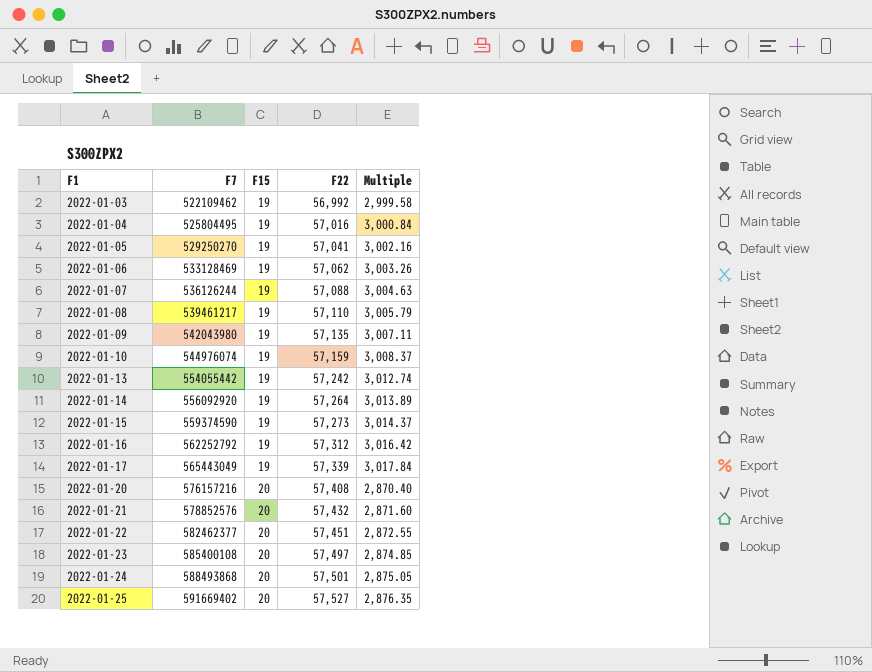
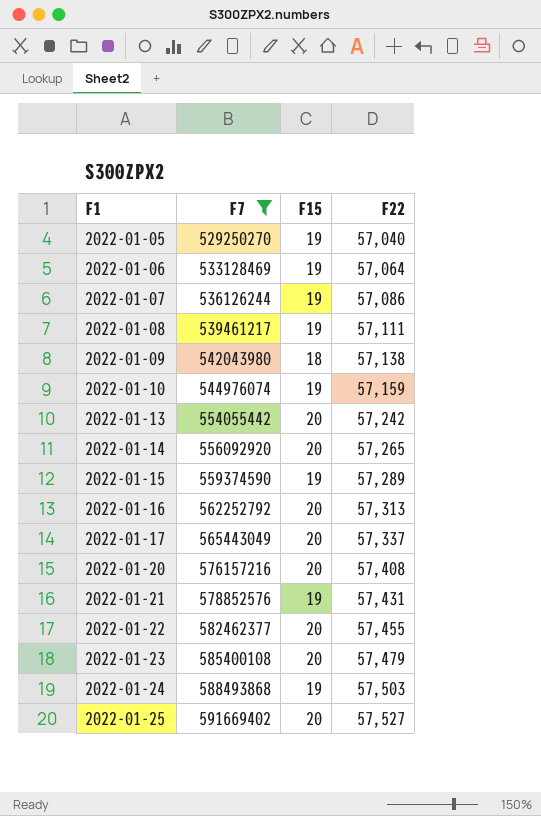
filter: none -> F7 >= 529250270
column Multiple | formula: [F22] / [F15] -> none
2022-01-05 | F22: 57,041 -> 57,040
2022-01-06 | F22: 57,062 -> 57,064
2022-01-07 | F22: 57,088 -> 57,086
2022-01-08 | F22: 57,110 -> 57,111
2022-01-09 | F15: 19 -> 18
2022-01-09 | F22: 57,135 -> 57,138
2022-01-13 | F15: 19 -> 20
2022-01-14 | F15: 19 -> 20
2022-01-14 | F22: 57,264 -> 57,265
2022-01-15 | F22: 57,273 -> 57,289
2022-01-16 | F15: 19 -> 20
2022-01-16 | F22: 57,312 -> 57,313
2022-01-17 | F15: 19 -> 20
2022-01-17 | F22: 57,339 -> 57,337
2022-01-21 | F15: 20 -> 19
2022-01-21 | F22: 57,432 -> 57,431
2022-01-22 | F22: 57,451 -> 57,455
2022-01-23 | F22: 57,497 -> 57,479
2022-01-24 | F15: 20 -> 19
2022-01-24 | F22: 57,501 -> 57,503

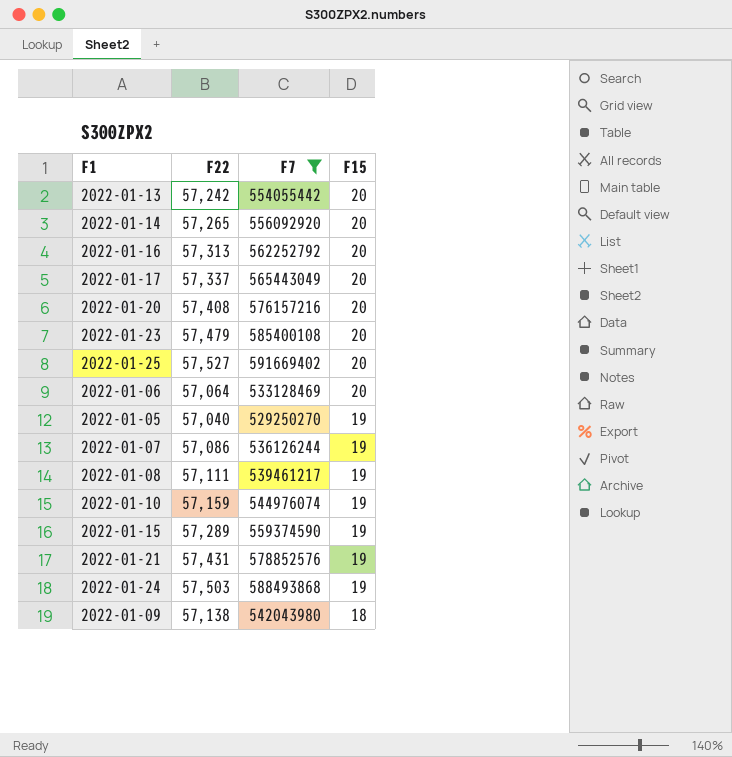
row order: F1 ascending -> F15 descending
column F22 | position: 4 -> 2
row 2022-01-22: 582462377 | 20 | 57,455 -> none
2022-01-06 | F15: 19 -> 20

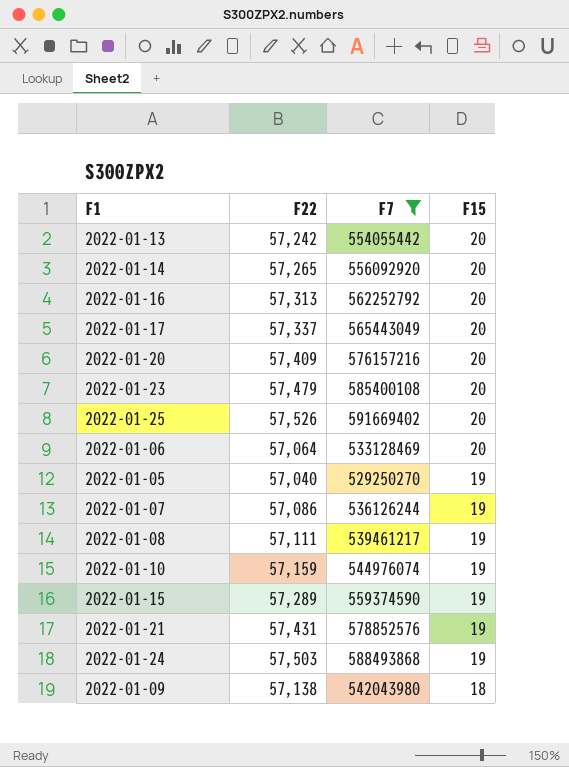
2022-01-20 | F22: 57,408 -> 57,409
2022-01-25 | F22: 57,527 -> 57,526

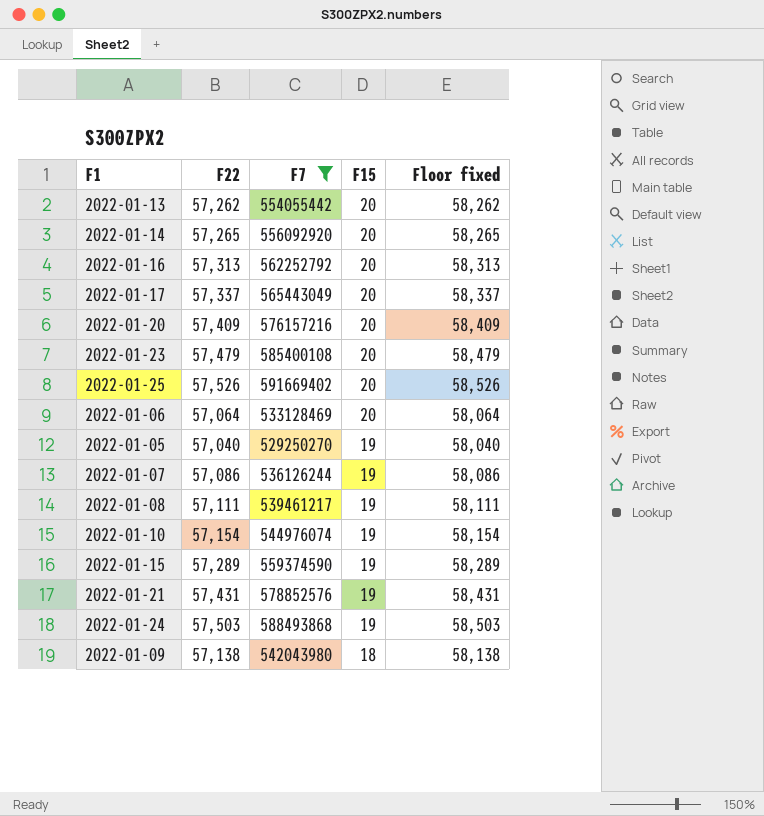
column Floor fixed | formula: none -> [F22] + 1000
2022-01-13 | F22: 57,242 -> 57,262
2022-01-10 | F22: 57,159 -> 57,154

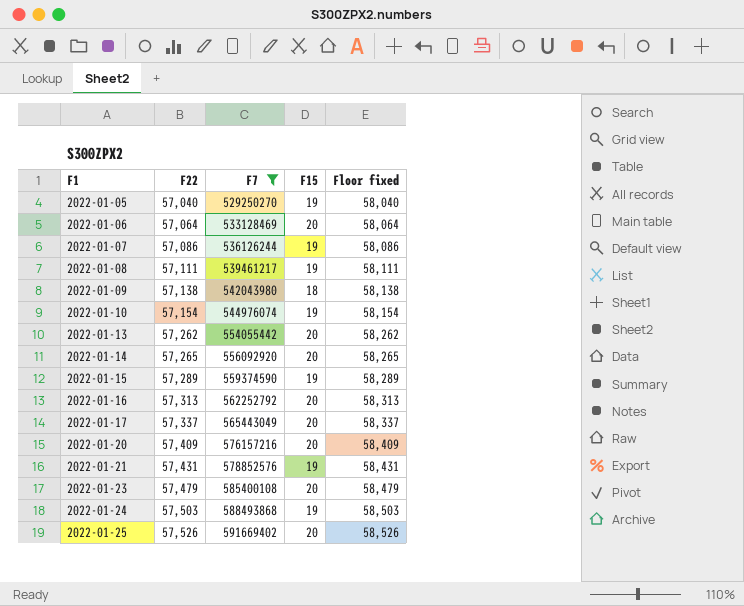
row order: F15 descending -> F1 ascending

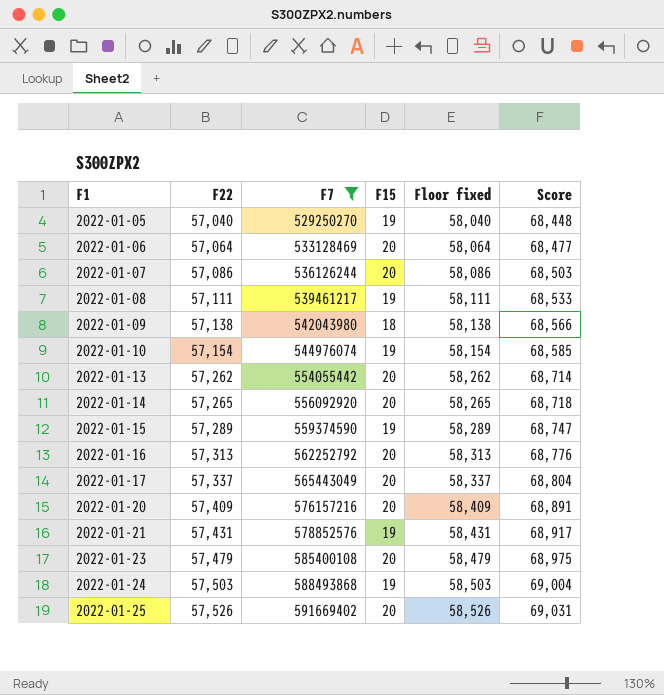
column Score | formula: none -> [F22] * 1.2
2022-01-07 | F15: 19 -> 20

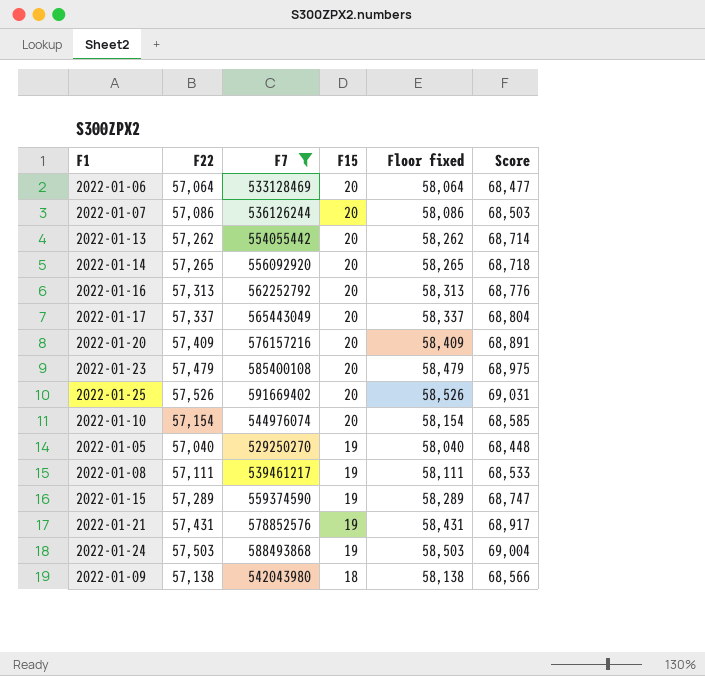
row order: F1 ascending -> F15 descending
2022-01-10 | F15: 19 -> 20

